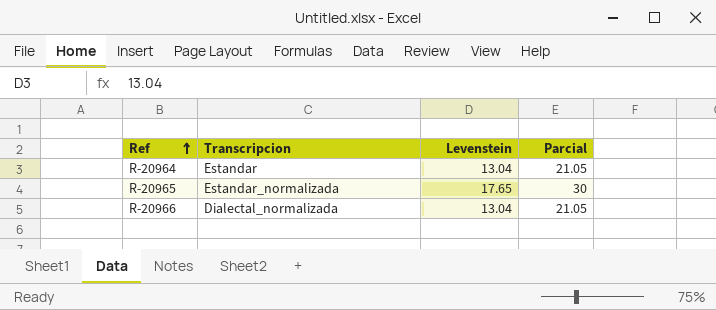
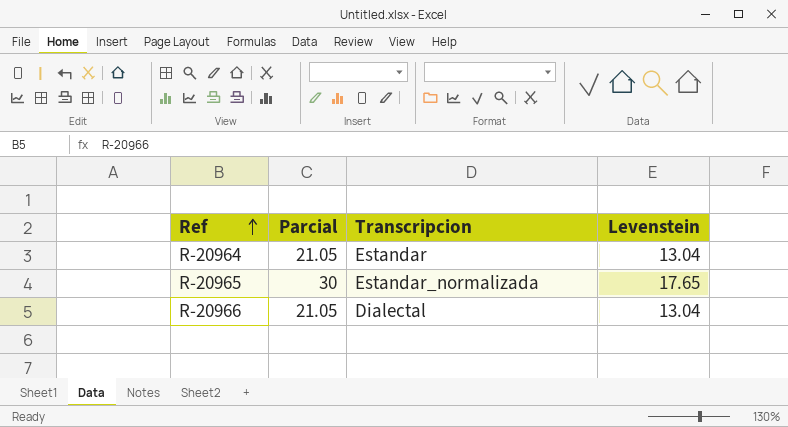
column Parcial | position: 4 -> 2
R-20966 | Transcripcion: Dialectal_normalizada -> Dialectal

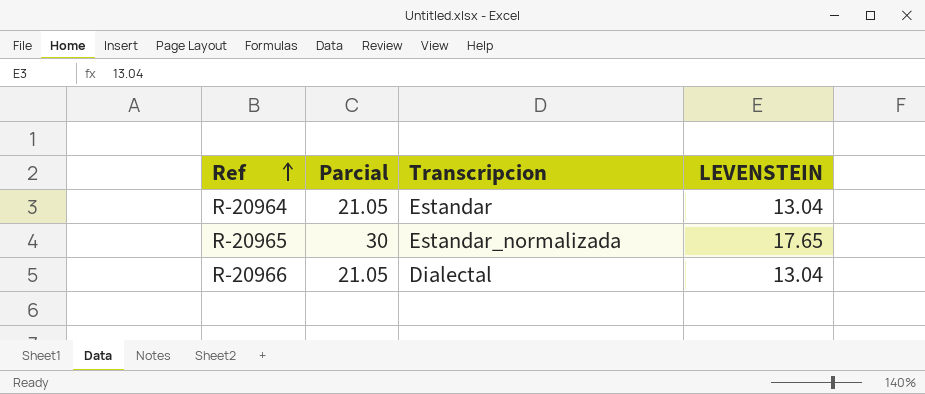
column name: Levenstein -> LEVENSTEIN

